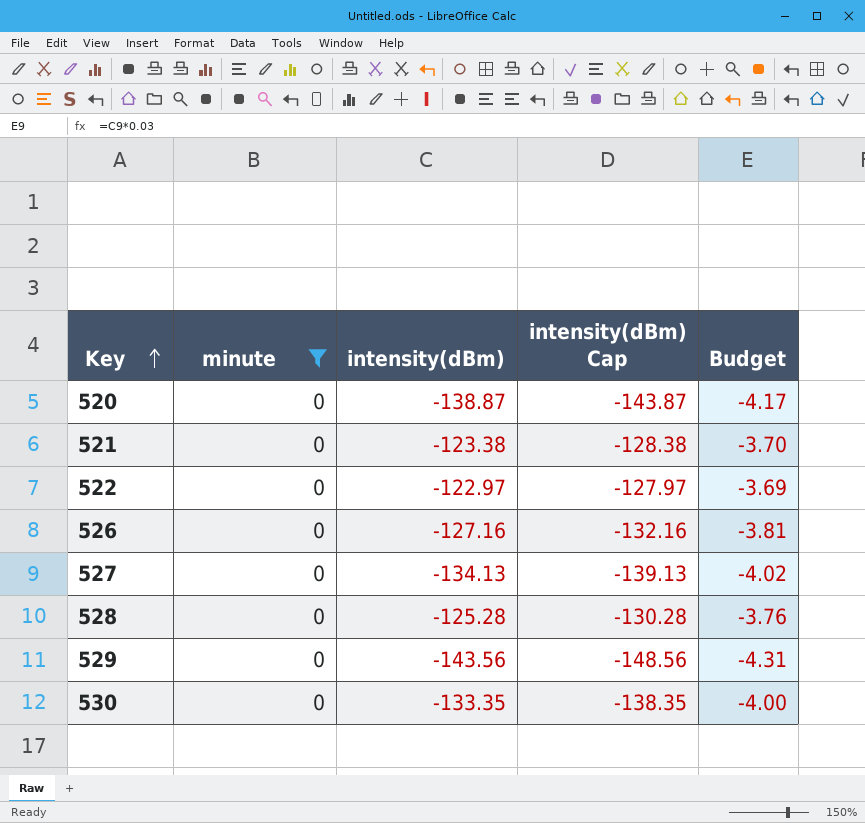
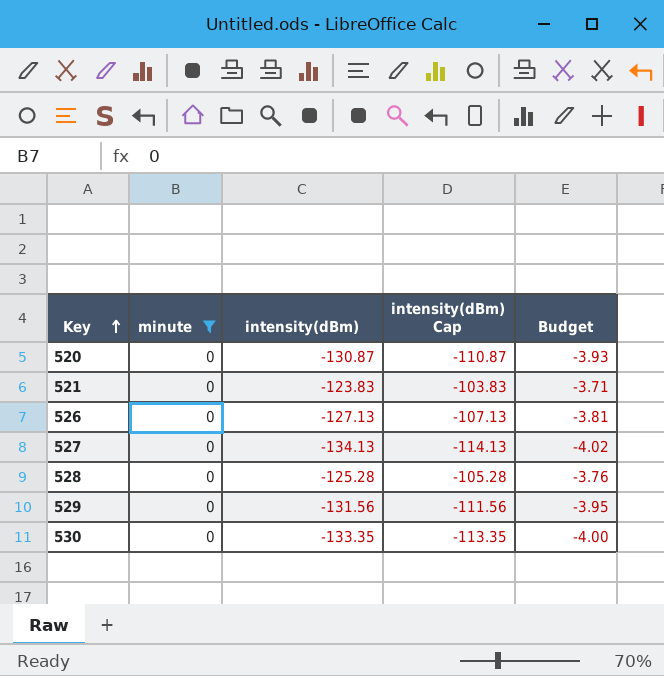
column intensity(dBm) Cap | formula: [intensity(dBm)] - 5 -> [intensity(dBm)] + 20
row 522: 0 | -122.97 | -127.97 | -3.69 -> none
520 | intensity(dBm): -138.87 -> -130.87
520 | Budget: -4.17 -> -3.93
521 | intensity(dBm): -123.38 -> -123.83
521 | Budget: -3.70 -> -3.71
526 | intensity(dBm): -127.16 -> -127.13
529 | intensity(dBm): -143.56 -> -131.56
529 | Budget: -4.31 -> -3.95

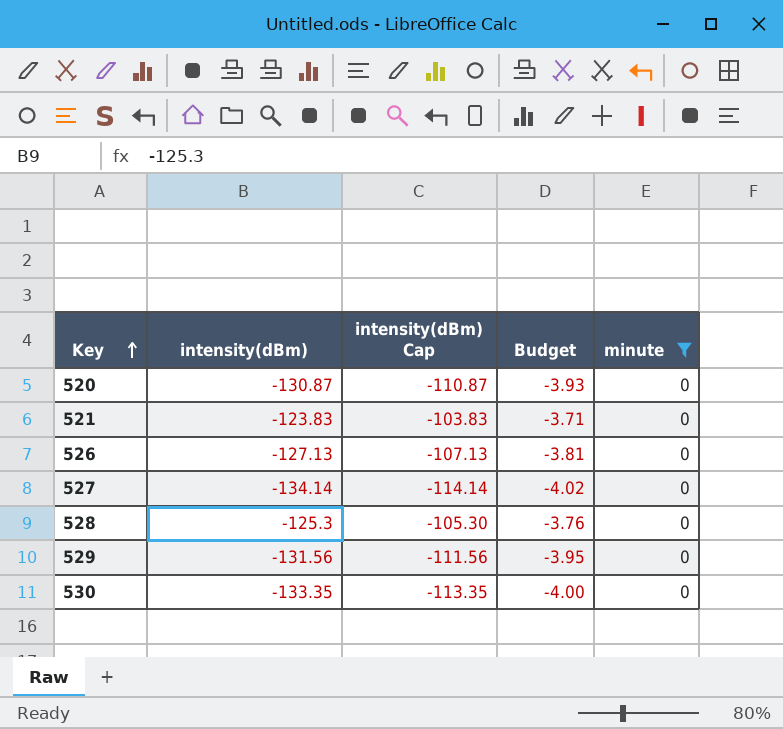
column minute | position: 2 -> 5
527 | intensity(dBm): -134.13 -> -134.14
527 | intensity(dBm) Cap: -114.13 -> -114.14
528 | intensity(dBm): -125.28 -> -125.3
528 | intensity(dBm) Cap: -105.28 -> -105.30

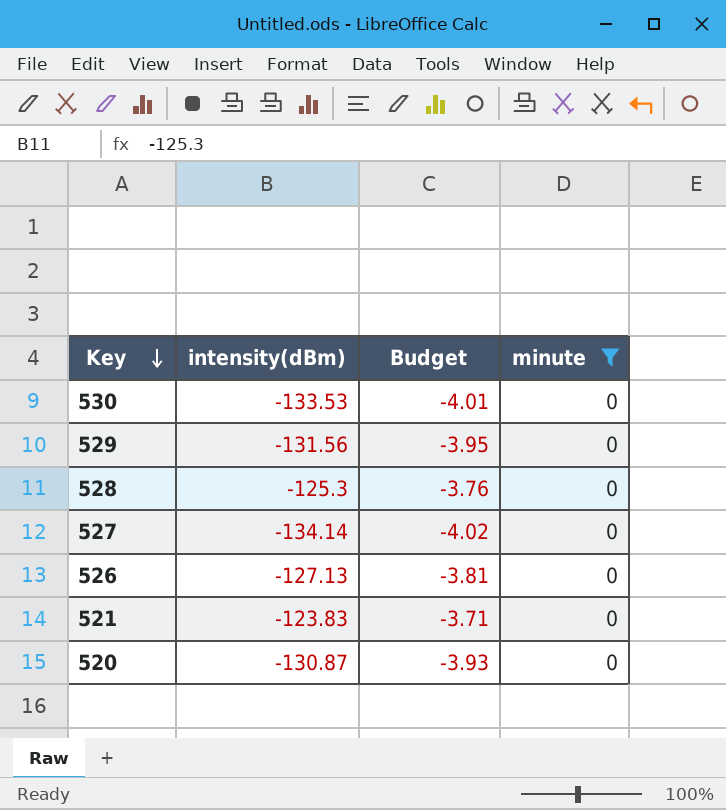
row order: Key ascending -> Key descending
column intensity(dBm) Cap | formula: [intensity(dBm)] + 20 -> none
530 | intensity(dBm): -133.35 -> -133.53
530 | Budget: -4.00 -> -4.01

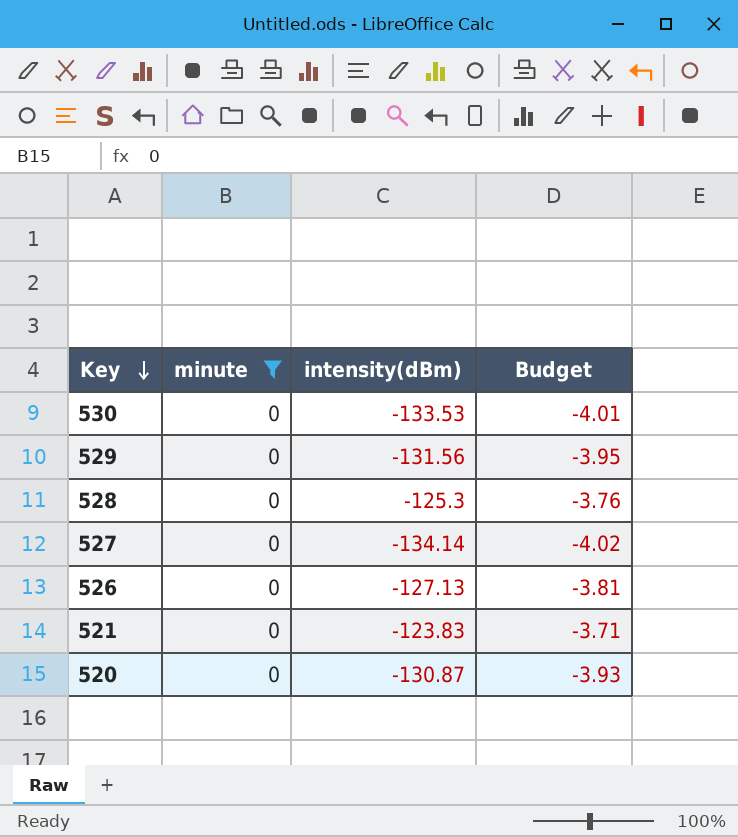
column minute | position: 4 -> 2

